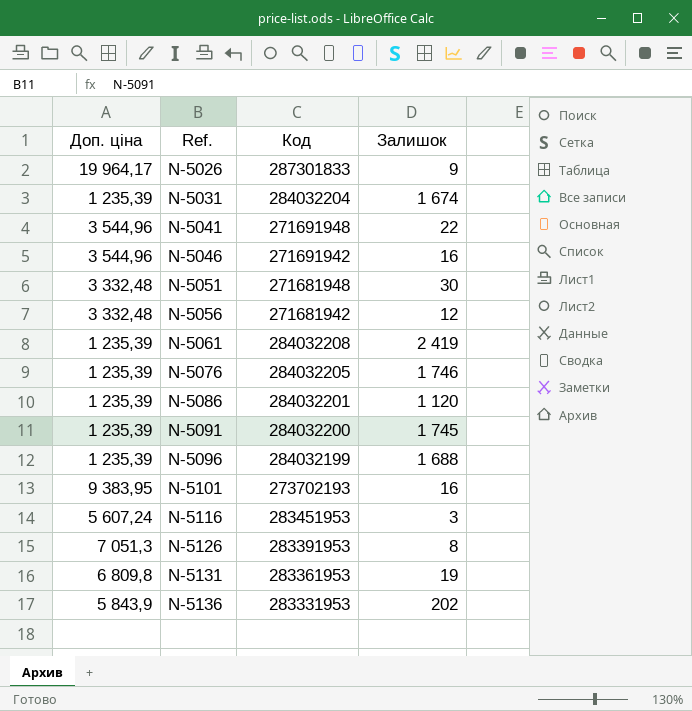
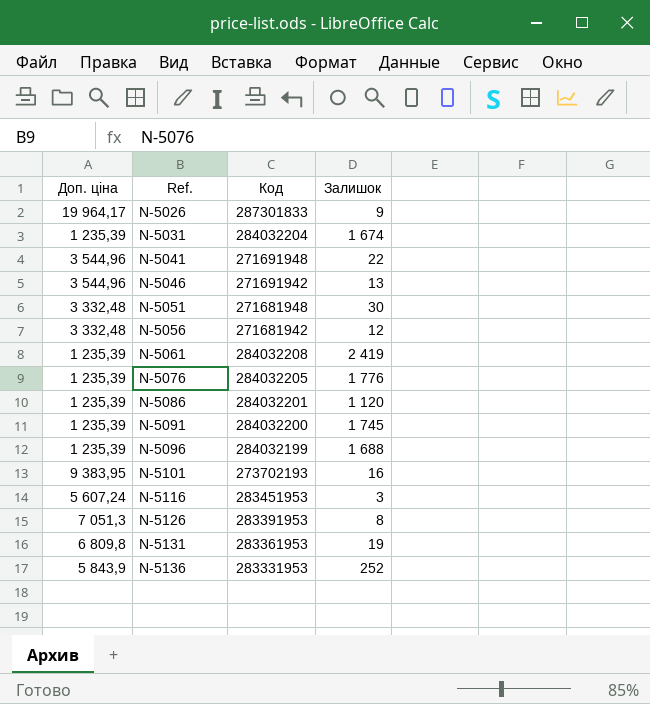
N-5046 | Залишок: 16 -> 13
N-5076 | Залишок: 1 746 -> 1 776
N-5136 | Залишок: 202 -> 252

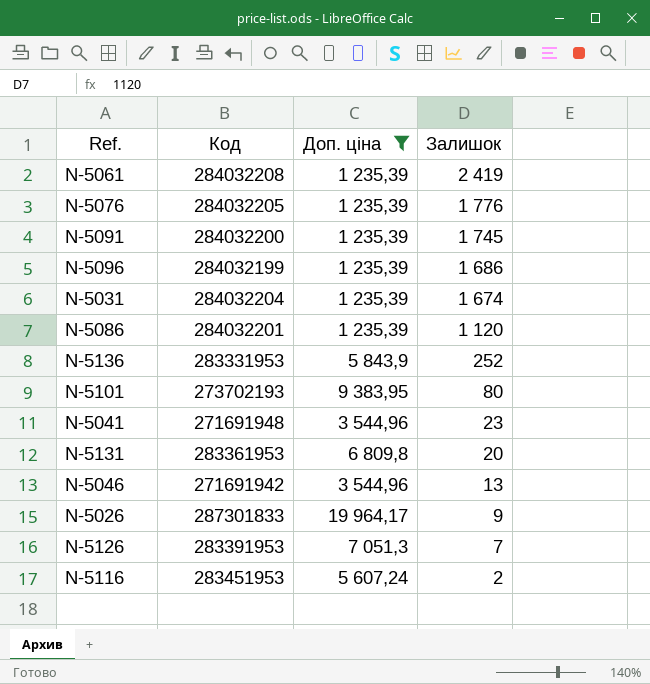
filter: none -> Доп. ціна != 3 332,48
row order: Ref. ascending -> Залишок descending
column Доп. ціна | position: 1 -> 3
N-5096 | Залишок: 1 688 -> 1 686
N-5101 | Залишок: 16 -> 80
N-5041 | Залишок: 22 -> 23
N-5131 | Залишок: 19 -> 20
N-5126 | Залишок: 8 -> 7
N-5116 | Залишок: 3 -> 2

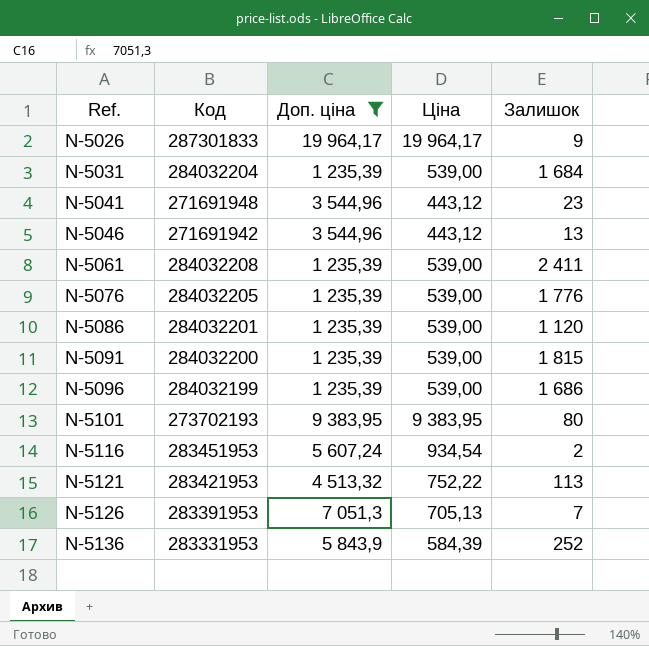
row order: Залишок descending -> Ref. ascending
column Ціна | position: none -> 4
row N-5131: 283361953 | 6 809,8 | 20 -> none
N-5031 | Залишок: 1 674 -> 1 684
N-5061 | Залишок: 2 419 -> 2 411
N-5091 | Залишок: 1 745 -> 1 815
row N-5121: none -> 283421953 | 4 513,32 | 752,22 | 113

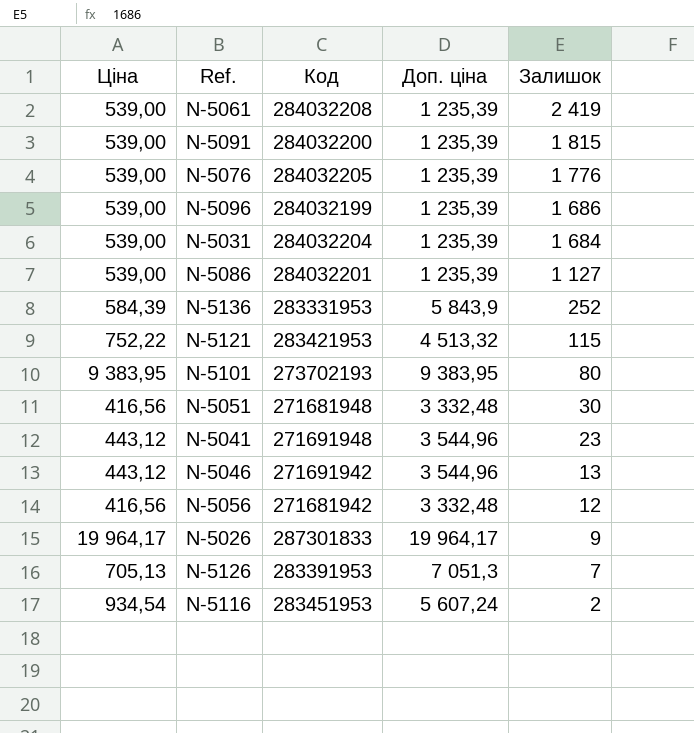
filter: Доп. ціна != 3 332,48 -> none
row order: Ref. ascending -> Залишок descending
column Ціна | position: 4 -> 1
N-5061 | Залишок: 2 411 -> 2 419
N-5086 | Залишок: 1 120 -> 1 127
N-5121 | Залишок: 113 -> 115

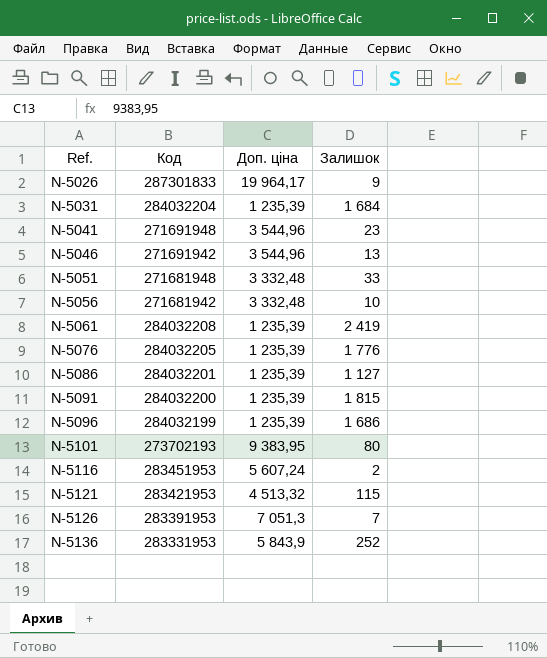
row order: Залишок descending -> Ref. ascending
column Ціна | position: 1 -> none
N-5051 | Залишок: 30 -> 33
N-5056 | Залишок: 12 -> 10

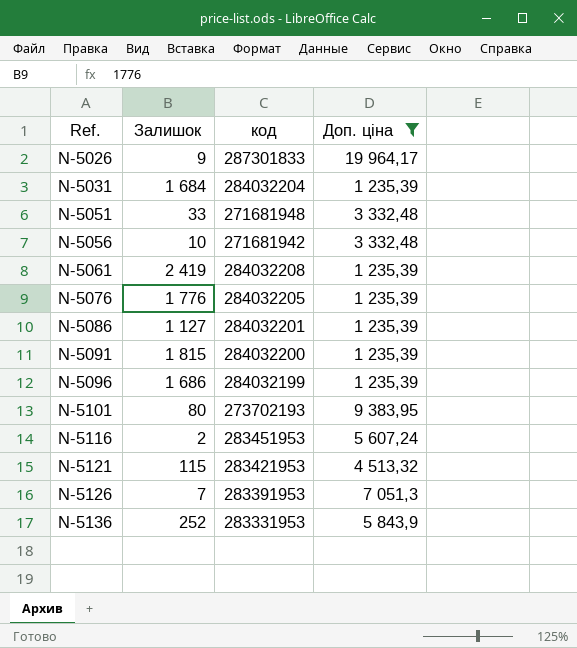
filter: none -> Доп. ціна != 3 544,96
column Залишок | position: 4 -> 2
column name: Код -> код

